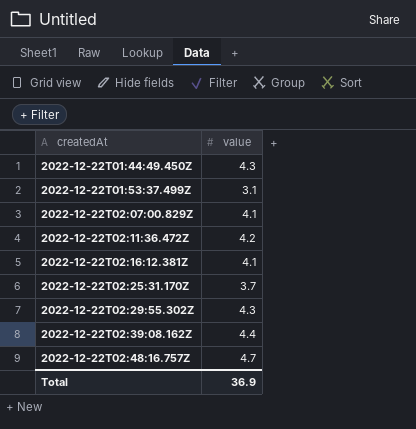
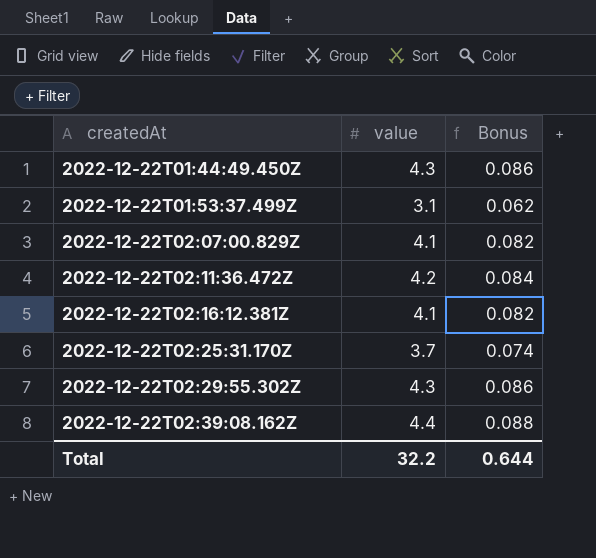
column Bonus | formula: none -> [value] * 0.02
row 2022-12-22T02:48:16.757Z: 4.7 -> none
Total | value: 36.9 -> 32.2

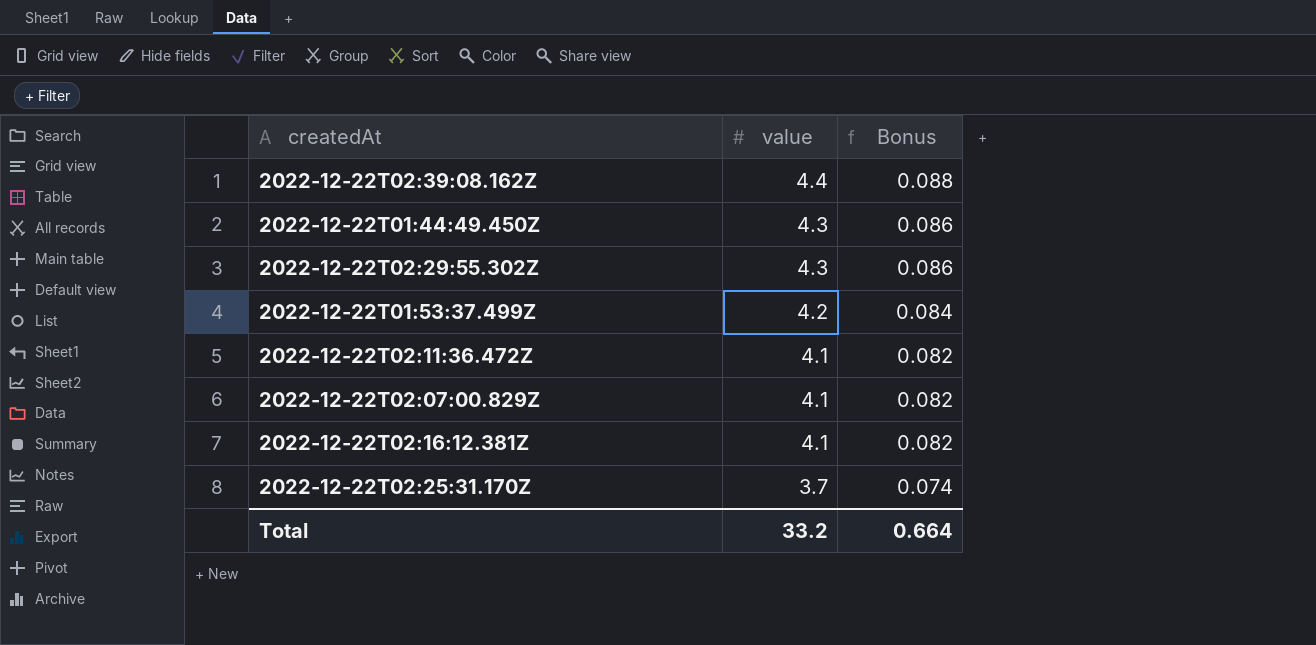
row order: createdAt ascending -> value descending
2022-12-22T01:53:37.499Z | value: 3.1 -> 4.2
2022-12-22T01:53:37.499Z | Bonus: 0.062 -> 0.084
2022-12-22T02:11:36.472Z | value: 4.2 -> 4.1
2022-12-22T02:11:36.472Z | Bonus: 0.084 -> 0.082
Total | value: 32.2 -> 33.2
Total | Bonus: 0.644 -> 0.664

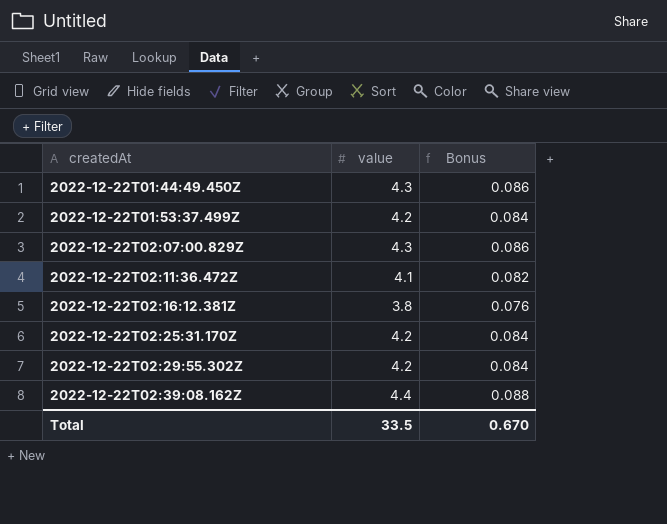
row order: value descending -> createdAt ascending
2022-12-22T02:07:00.829Z | value: 4.1 -> 4.3
2022-12-22T02:07:00.829Z | Bonus: 0.082 -> 0.086
2022-12-22T02:16:12.381Z | value: 4.1 -> 3.8
2022-12-22T02:16:12.381Z | Bonus: 0.082 -> 0.076
2022-12-22T02:25:31.170Z | value: 3.7 -> 4.2
2022-12-22T02:25:31.170Z | Bonus: 0.074 -> 0.084
2022-12-22T02:29:55.302Z | value: 4.3 -> 4.2
2022-12-22T02:29:55.302Z | Bonus: 0.086 -> 0.084
Total | value: 33.2 -> 33.5
Total | Bonus: 0.664 -> 0.670

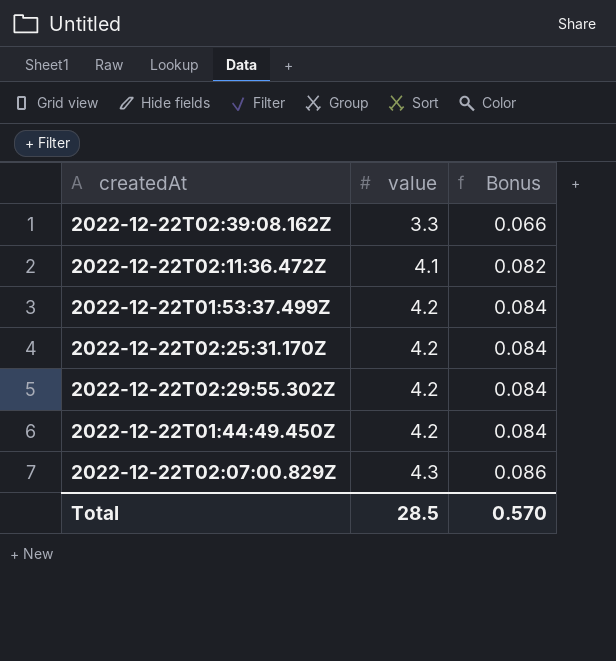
row order: createdAt ascending -> value ascending
row 2022-12-22T02:16:12.381Z: 3.8 | 0.076 -> none
2022-12-22T02:39:08.162Z | value: 4.4 -> 3.3
2022-12-22T02:39:08.162Z | Bonus: 0.088 -> 0.066
2022-12-22T01:44:49.450Z | value: 4.3 -> 4.2
2022-12-22T01:44:49.450Z | Bonus: 0.086 -> 0.084
Total | value: 33.5 -> 28.5
Total | Bonus: 0.670 -> 0.570

